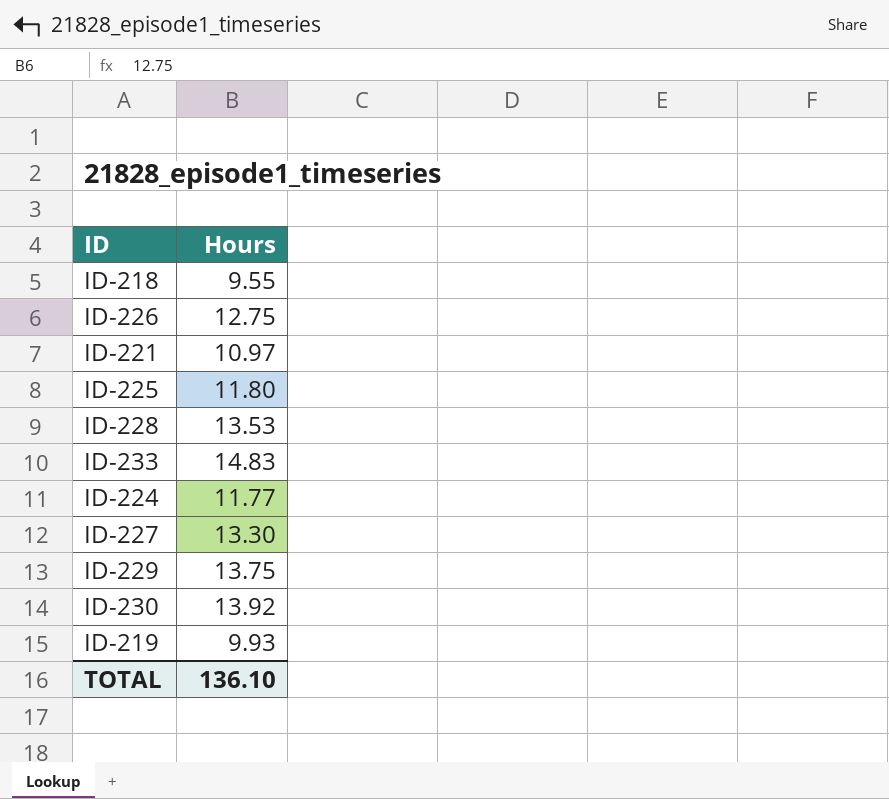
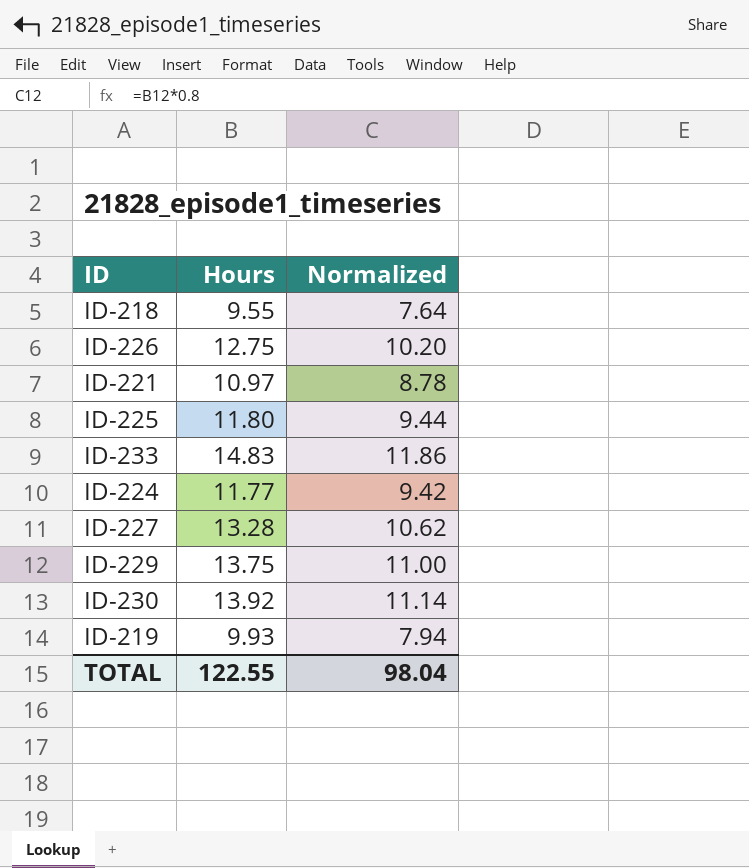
column Normalized | formula: none -> [Hours] * 0.8
row ID-228: 13.53 -> none
ID-227 | Hours: 13.30 -> 13.28
TOTAL | Hours: 136.10 -> 122.55

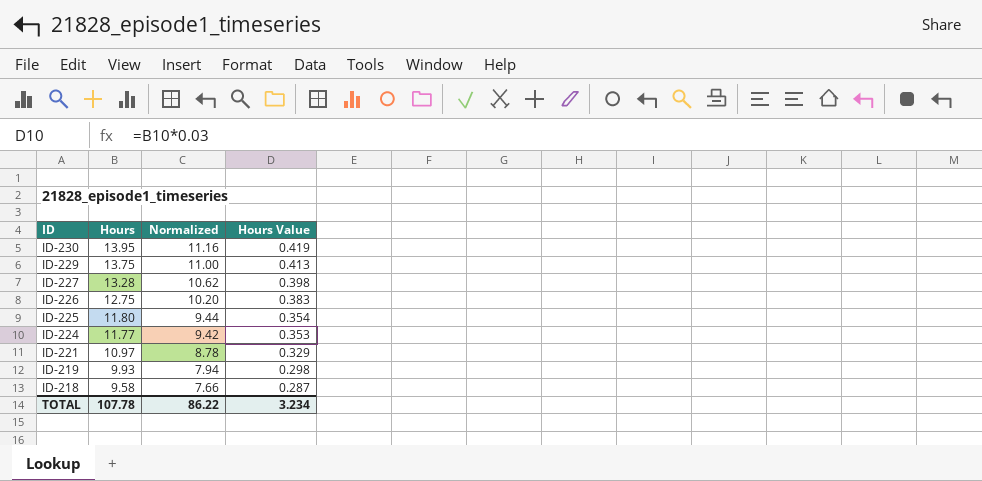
row order: none -> ID descending
column Hours Value | formula: none -> [Hours] * 0.03
row ID-233: 14.83 | 11.86 -> none
ID-230 | Hours: 13.92 -> 13.95
ID-230 | Normalized: 11.14 -> 11.16
ID-218 | Hours: 9.55 -> 9.58
ID-218 | Normalized: 7.64 -> 7.66
TOTAL | Hours: 122.55 -> 107.78
TOTAL | Normalized: 98.04 -> 86.22

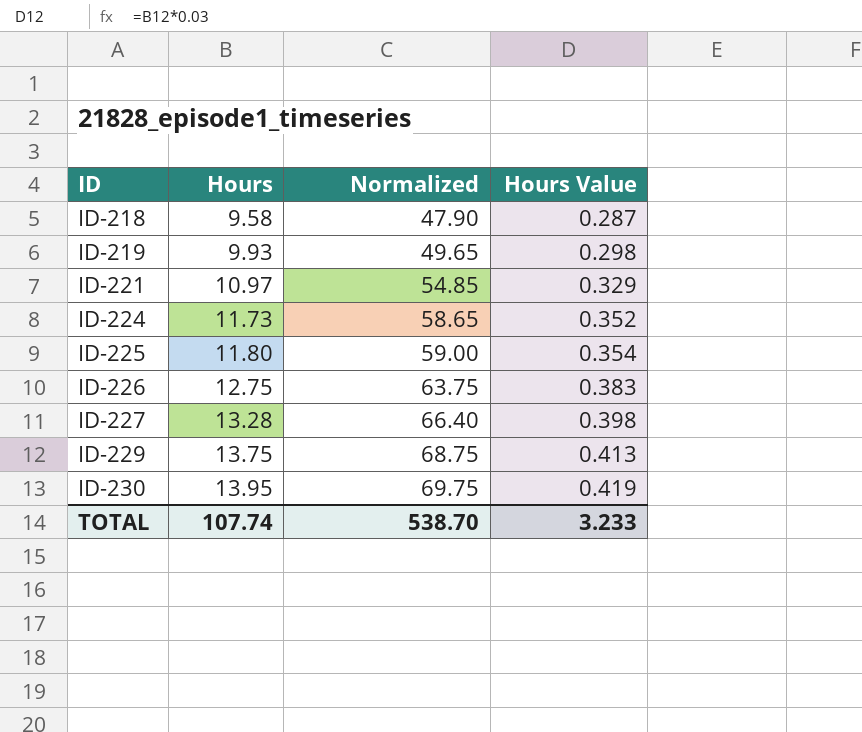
row order: ID descending -> ID ascending
column Normalized | formula: [Hours] * 0.8 -> [Hours] * 5
ID-224 | Hours: 11.77 -> 11.73
ID-224 | Hours Value: 0.353 -> 0.352
TOTAL | Hours: 107.78 -> 107.74
TOTAL | Normalized: 86.22 -> 538.70
TOTAL | Hours Value: 3.234 -> 3.233

